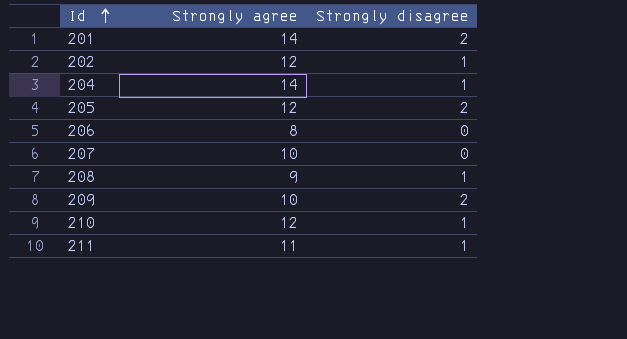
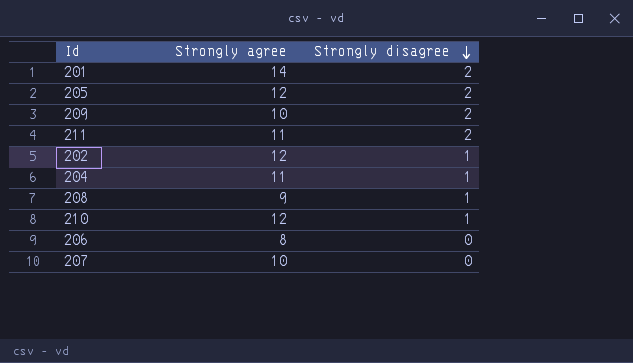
row order: Id ascending -> Strongly disagree descending
211 | Strongly disagree: 1 -> 2
204 | Strongly agree: 14 -> 11

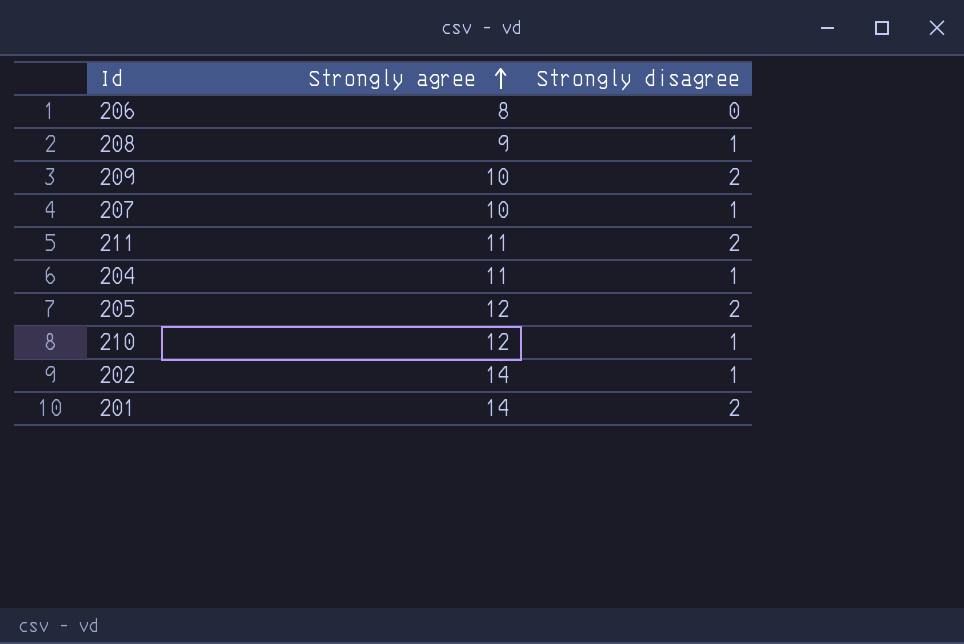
row order: Strongly disagree descending -> Strongly agree ascending
207 | Strongly disagree: 0 -> 1
202 | Strongly agree: 12 -> 14

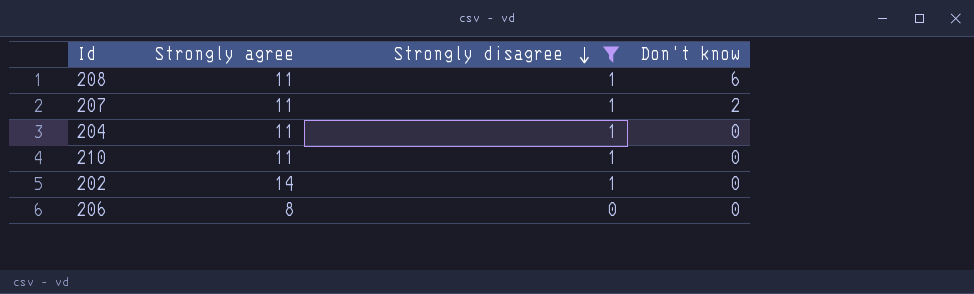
filter: none -> Strongly disagree != 2
row order: Strongly agree ascending -> Strongly disagree descending
column Don't know | position: none -> 4
208 | Strongly agree: 9 -> 11
207 | Strongly agree: 10 -> 11
210 | Strongly agree: 12 -> 11

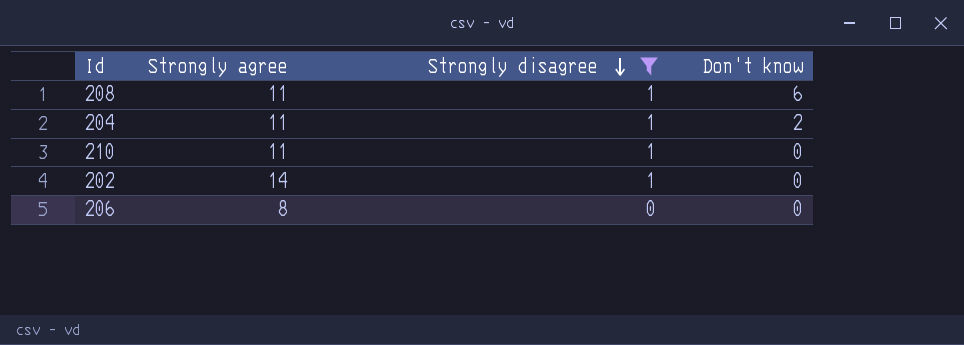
row 207: 11 | 1 | 2 -> none
204 | Don't know: 0 -> 2

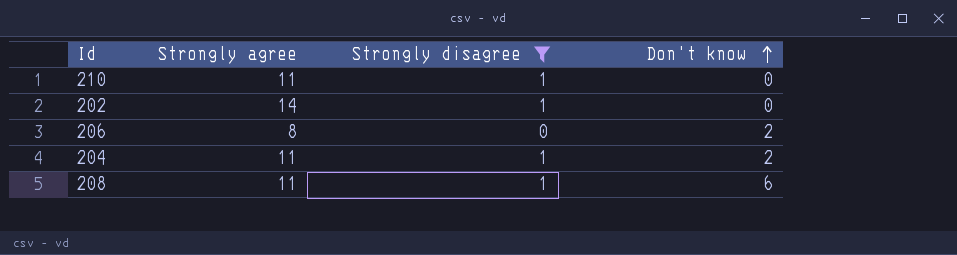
row order: Strongly disagree descending -> Don't know ascending
206 | Don't know: 0 -> 2

